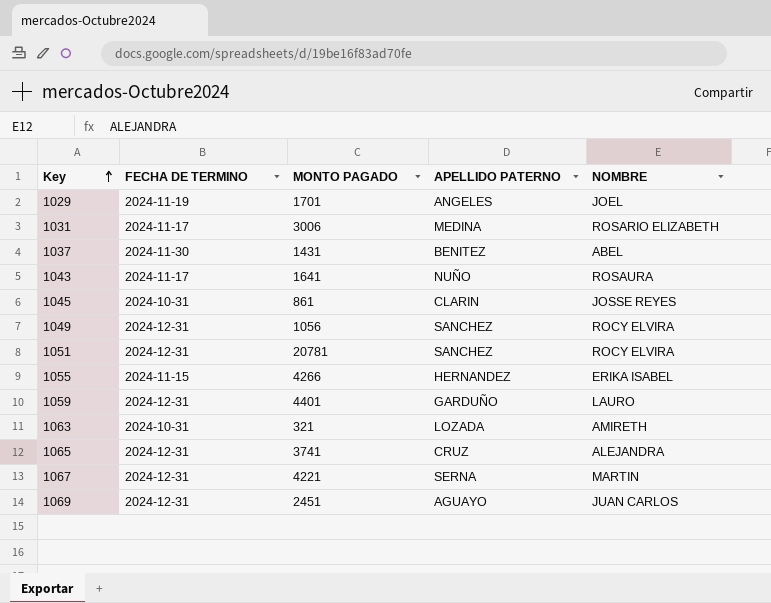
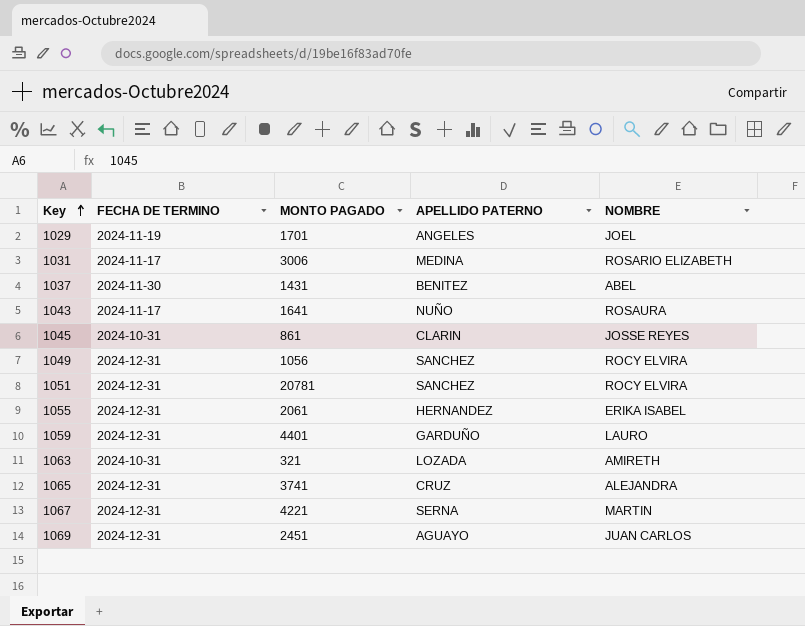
1055 | FECHA DE TERMINO: 2024-11-15 -> 2024-12-31
1055 | MONTO PAGADO: 4266 -> 2061

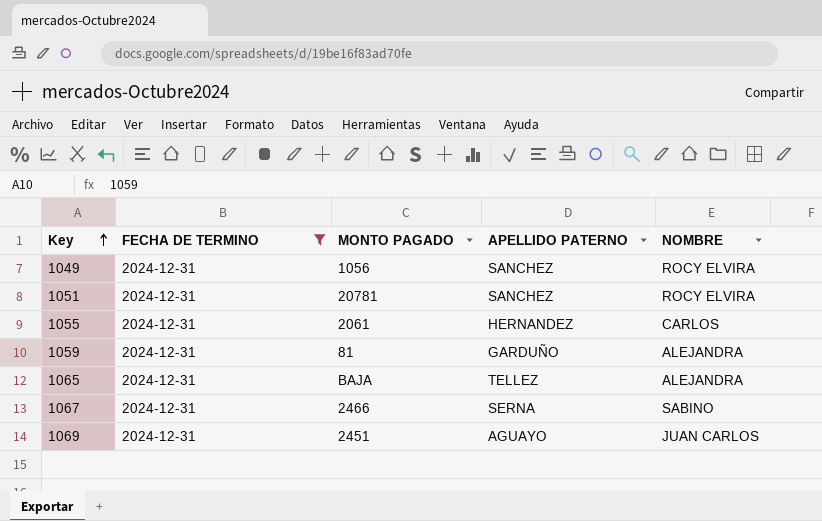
filter: none -> FECHA DE TERMINO = 2024-12-31
1055 | NOMBRE: ERIKA ISABEL -> CARLOS
1059 | MONTO PAGADO: 4401 -> 81
1059 | NOMBRE: LAURO -> ALEJANDRA
1065 | MONTO PAGADO: 3741 -> BAJA
1065 | APELLIDO PATERNO: CRUZ -> TELLEZ
1067 | MONTO PAGADO: 4221 -> 2466
1067 | NOMBRE: MARTIN -> SABINO

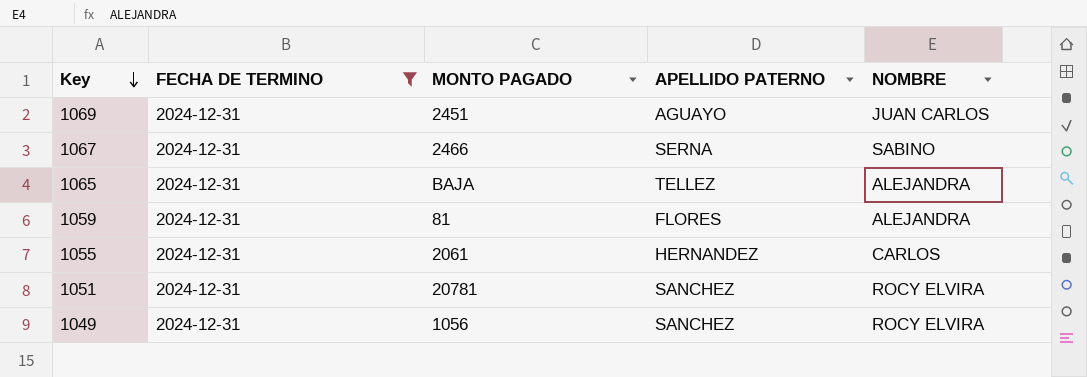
row order: Key ascending -> Key descending
1059 | APELLIDO PATERNO: GARDUÑO -> FLORES

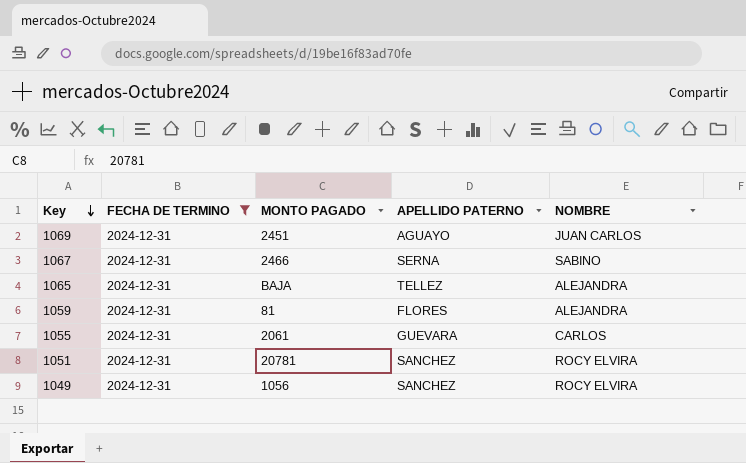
1055 | APELLIDO PATERNO: HERNANDEZ -> GUEVARA

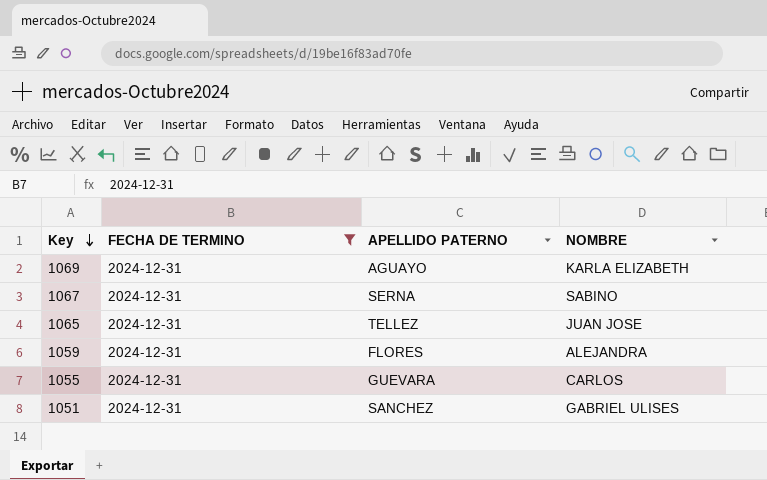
column MONTO PAGADO | position: 3 -> none
row 1049: 2024-12-31 | 1056 | SANCHEZ | ROCY ELVIRA -> none
1069 | NOMBRE: JUAN CARLOS -> KARLA ELIZABETH
1065 | NOMBRE: ALEJANDRA -> JUAN JOSE
1051 | NOMBRE: ROCY ELVIRA -> GABRIEL ULISES

